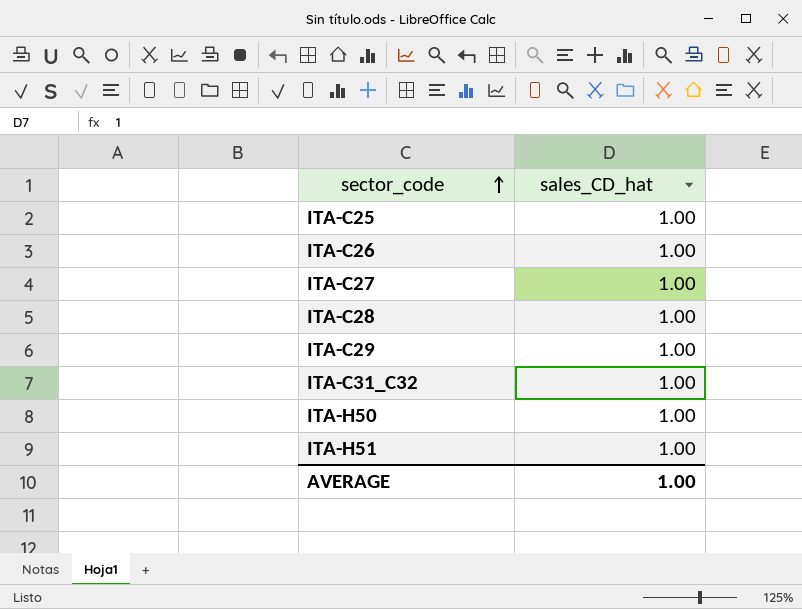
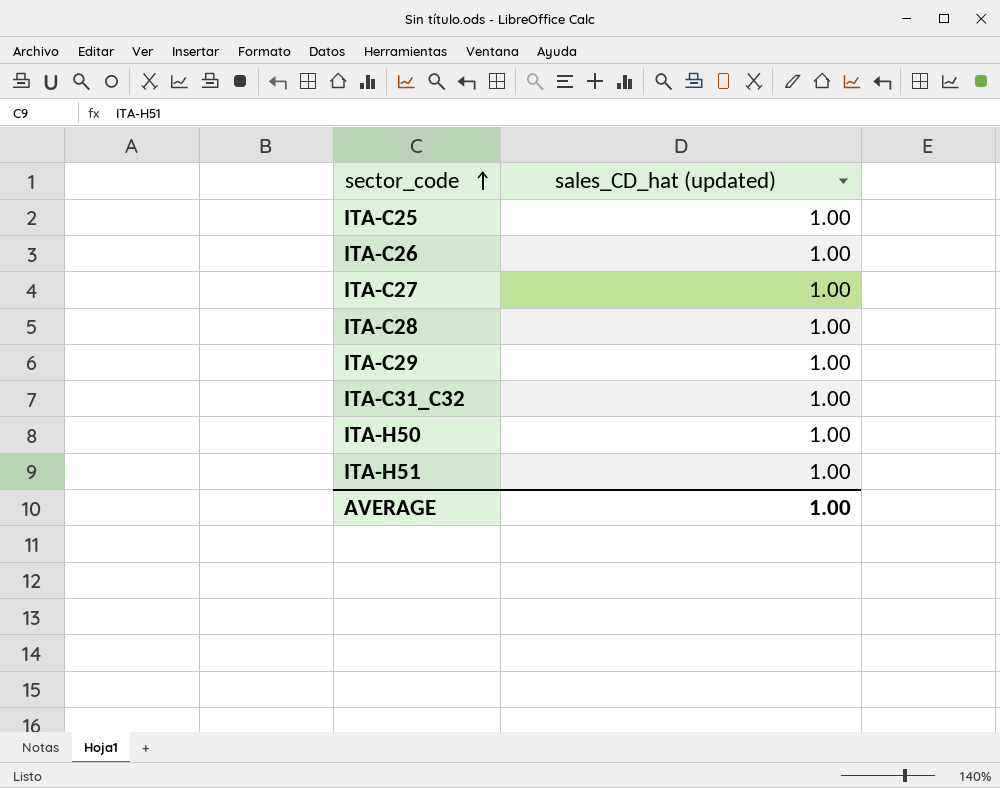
column name: sales_CD_hat -> sales_CD_hat (updated)

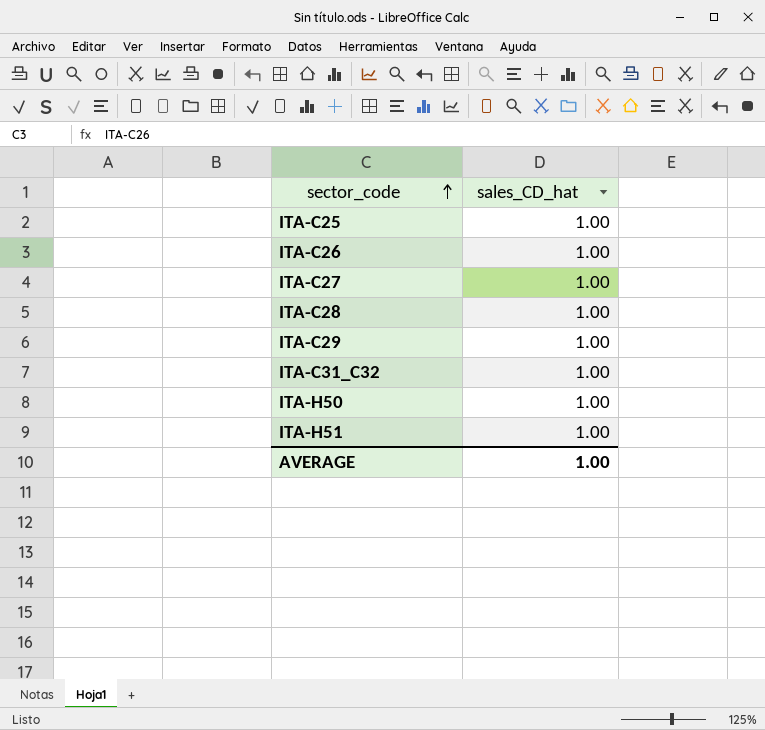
column name: sales_CD_hat (updated) -> sales_CD_hat

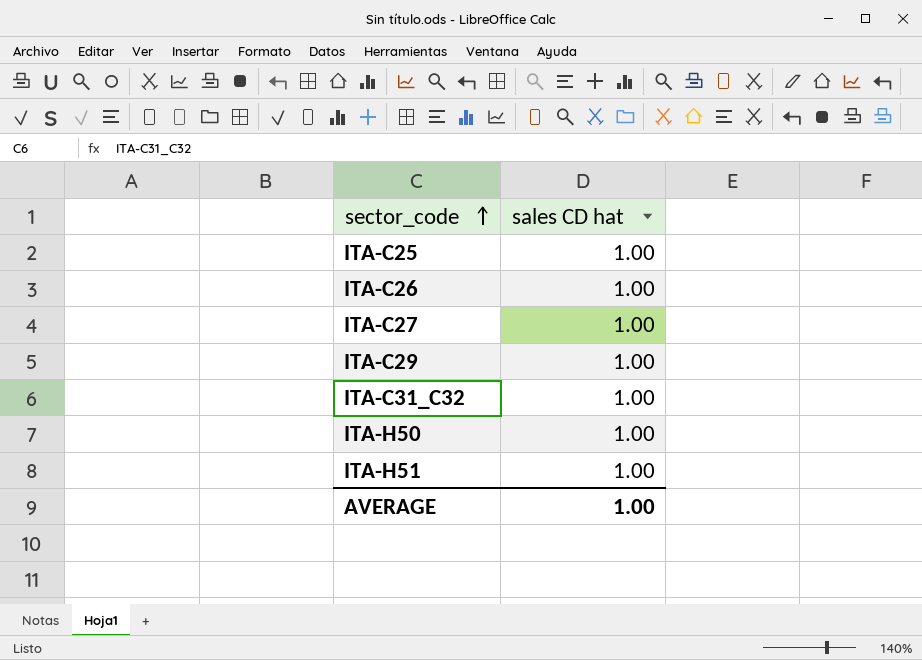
column name: sales_CD_hat -> sales CD hat
row ITA-C28: 1.00 -> none

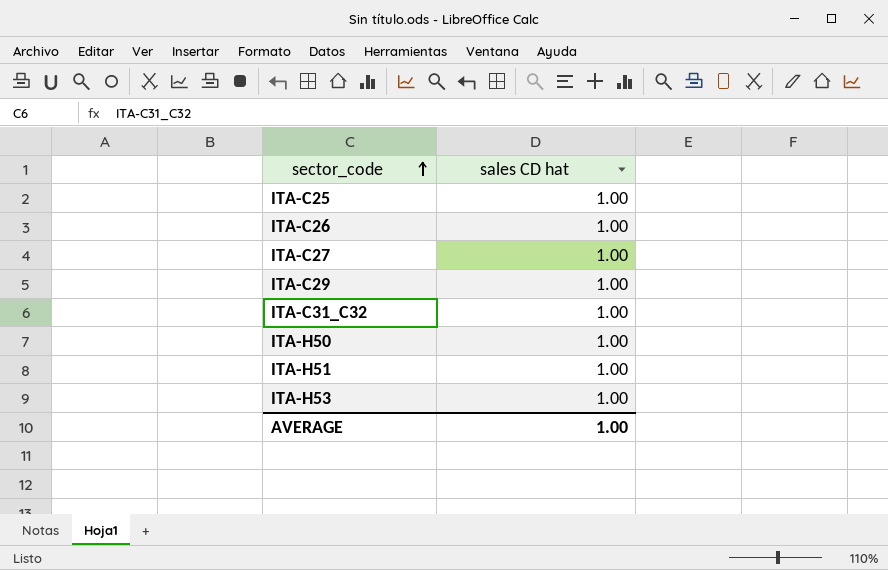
row ITA-H53: none -> 1.00

